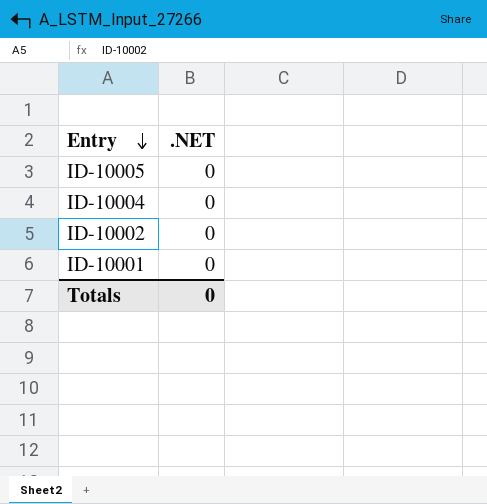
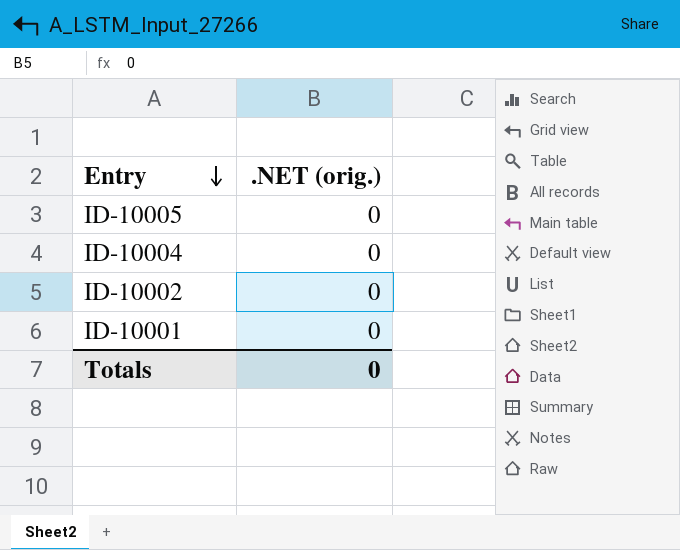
column name: .NET -> .NET (orig.)

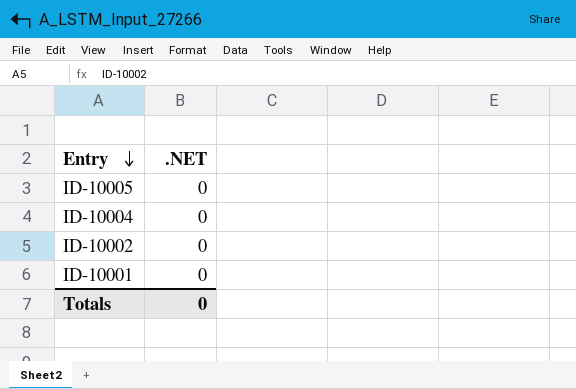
column name: .NET (orig.) -> .NET

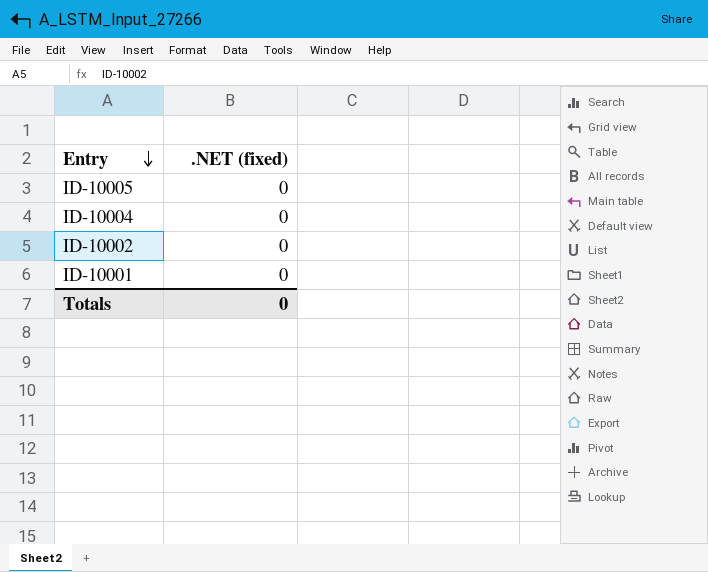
column name: .NET -> .NET (fixed)

